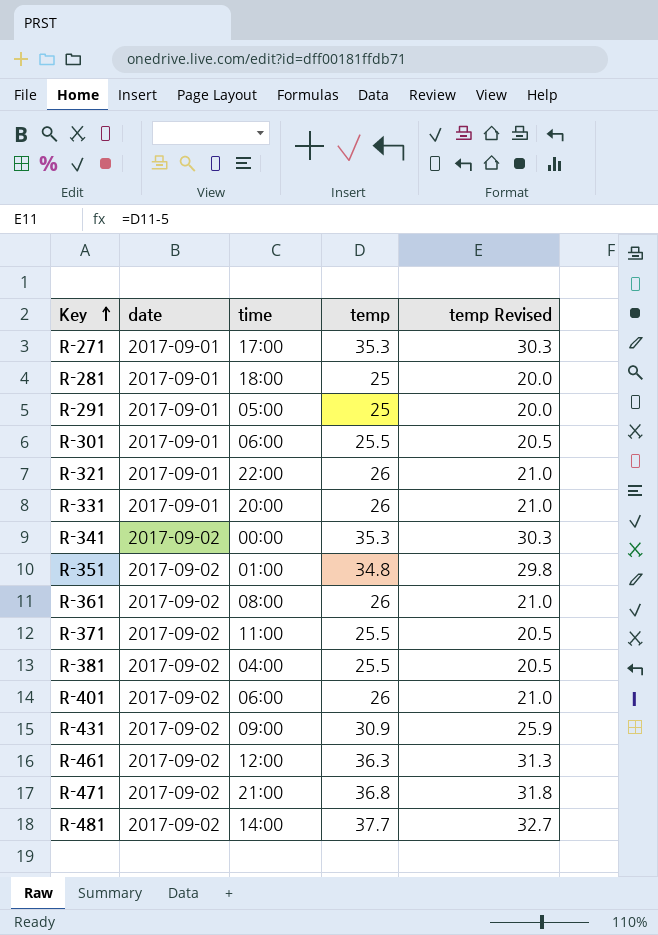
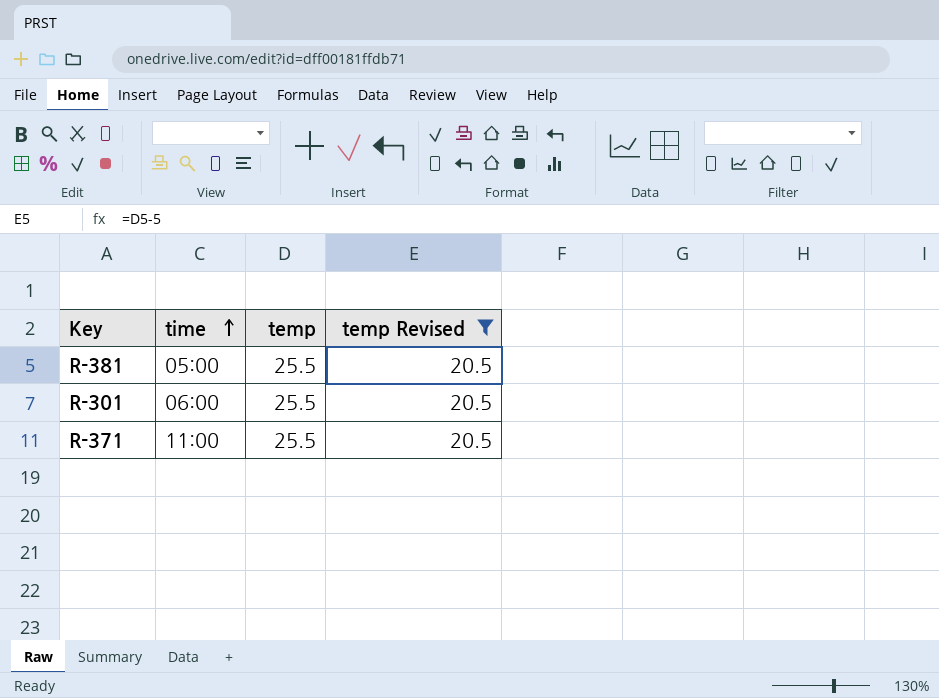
filter: none -> temp Revised = 20.5
row order: Key ascending -> time ascending
column date | position: 2 -> none
R-381 | time: 04:00 -> 05:00

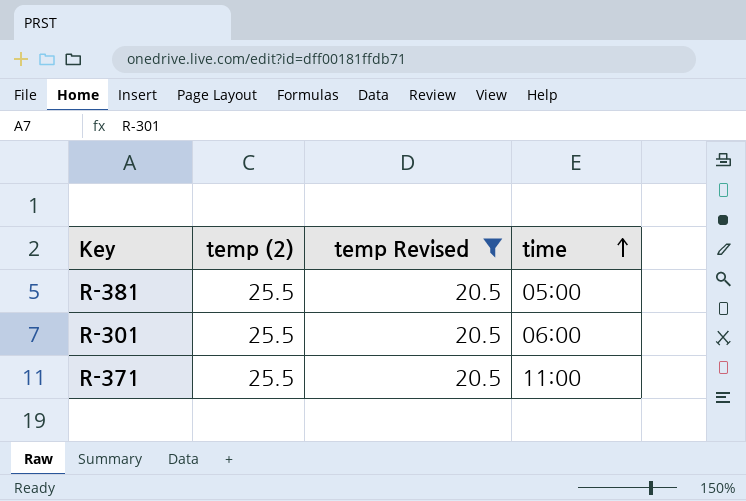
column name: temp -> temp (2)
column time | position: 2 -> 4

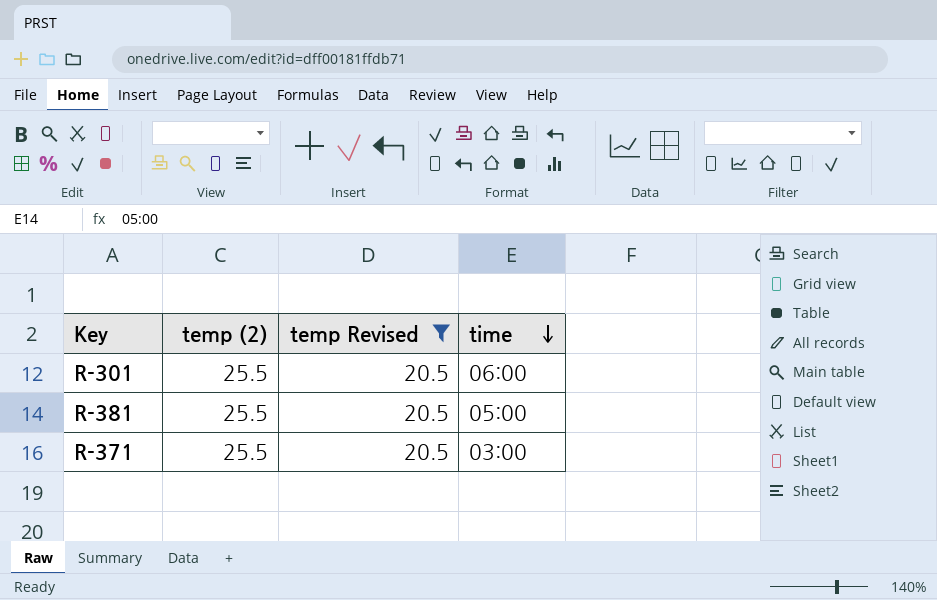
row order: time ascending -> time descending
R-371 | time: 11:00 -> 03:00

